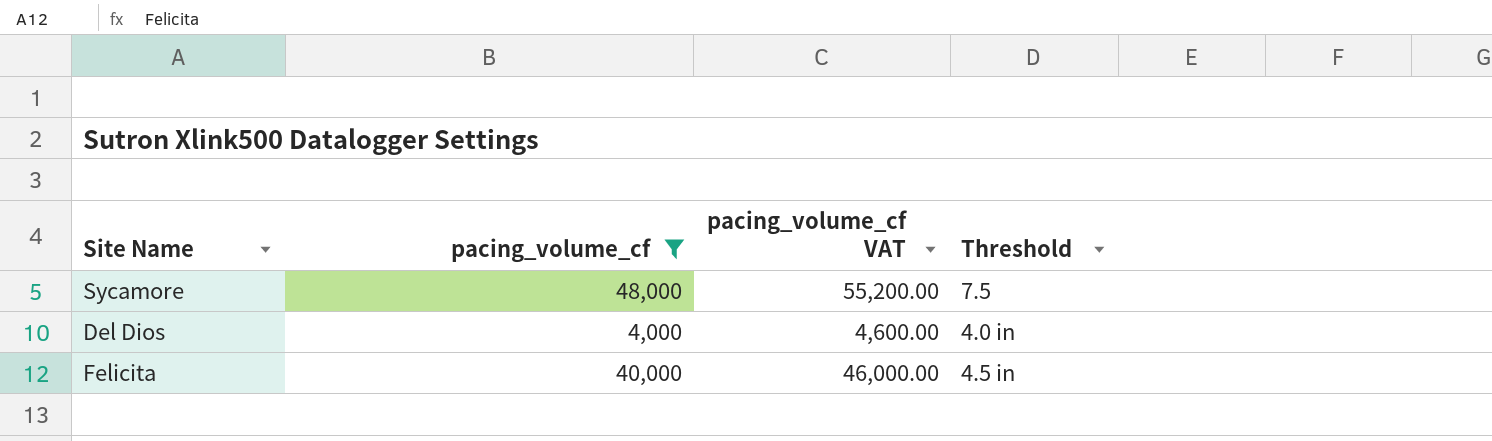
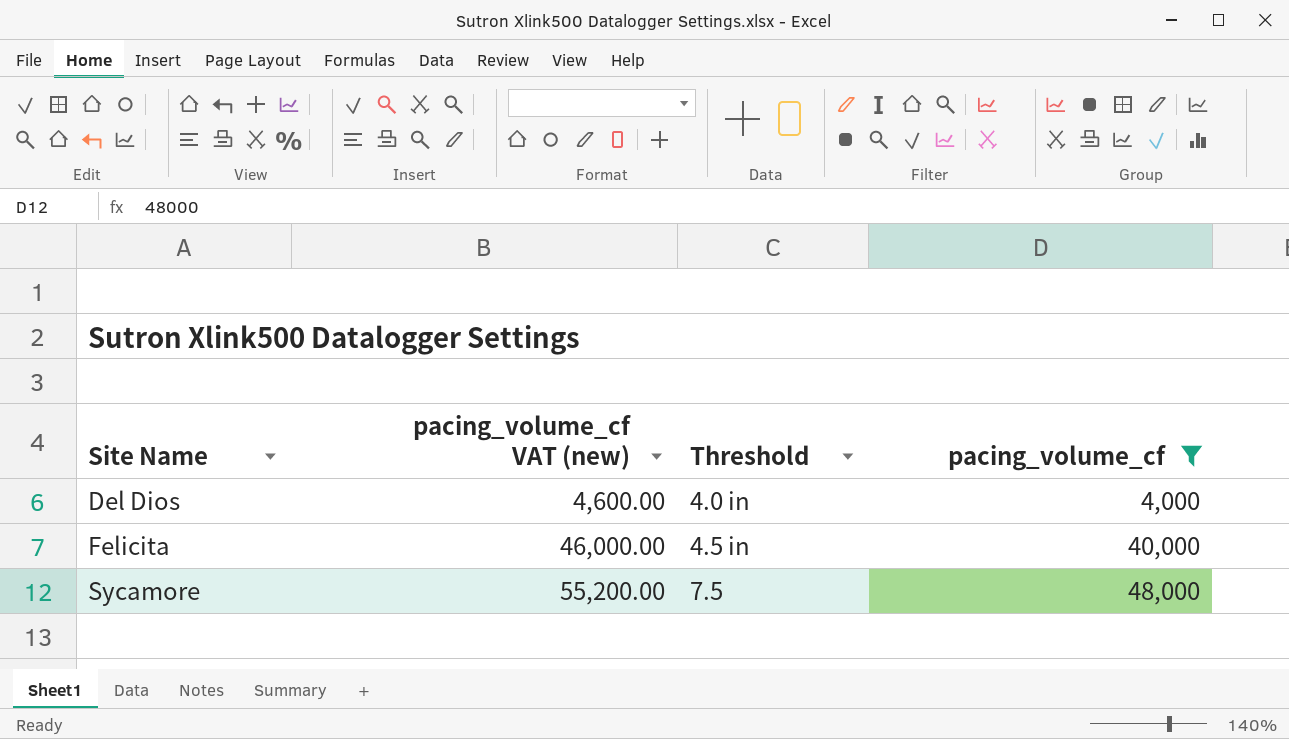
row order: none -> Site Name ascending
column name: pacing_volume_cf VAT -> pacing_volume_cf VAT (new)
column pacing_volume_cf | position: 2 -> 4

